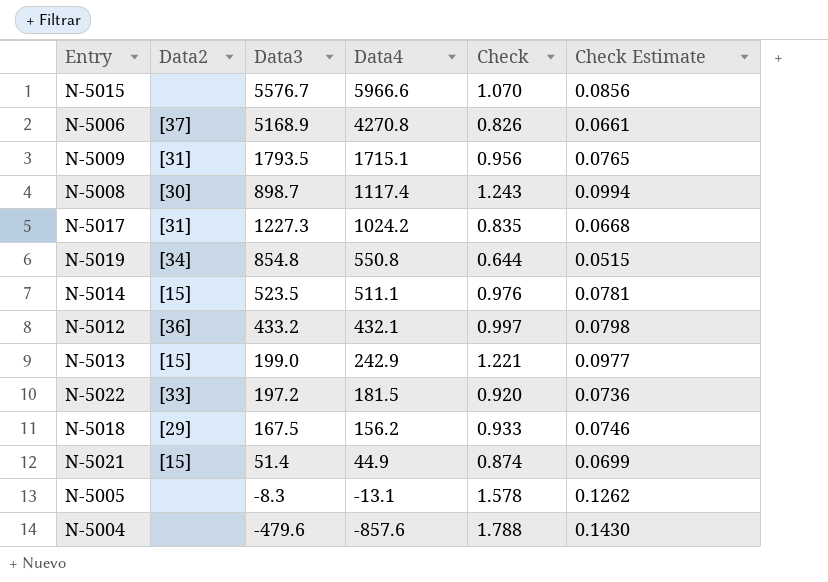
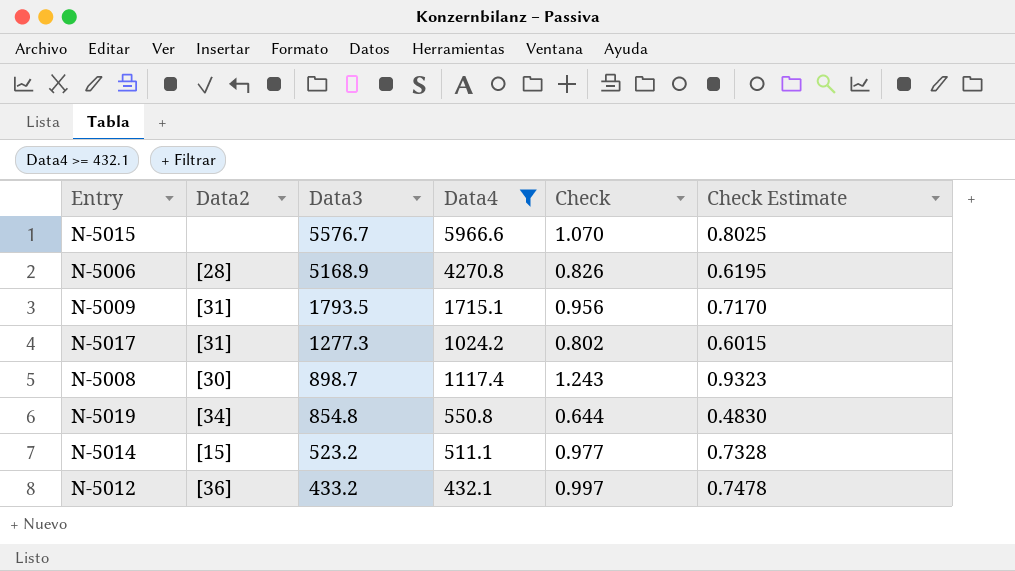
filter: none -> Data4 >= 432.1
row order: Data4 descending -> Data3 descending
column Check Estimate | formula: [Check] * 0.08 -> [Check] * 0.75
N-5006 | Data2: [37] -> [28]
N-5017 | Data3: 1227.3 -> 1277.3
N-5017 | Check: 0.835 -> 0.802
N-5014 | Data3: 523.5 -> 523.2
N-5014 | Check: 0.976 -> 0.977

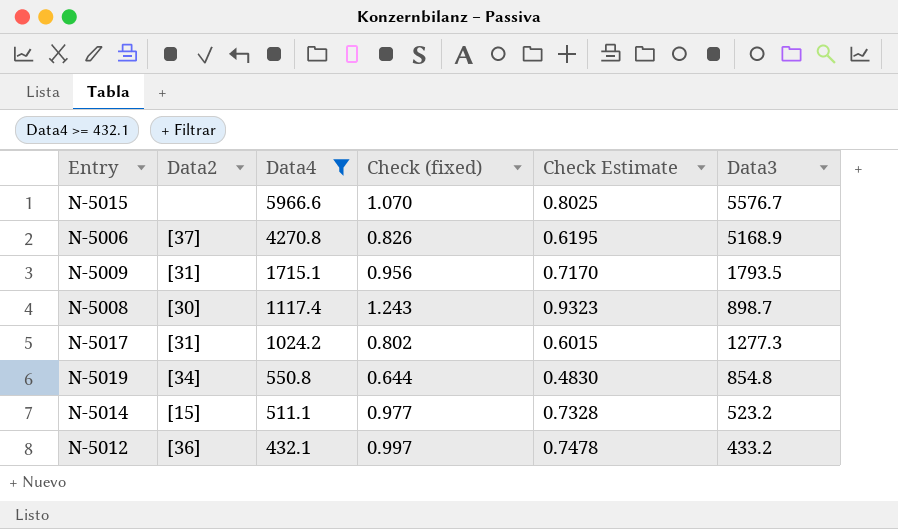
row order: Data3 descending -> Data4 descending
column name: Check -> Check (fixed)
column Data3 | position: 3 -> 6
N-5006 | Data2: [28] -> [37]

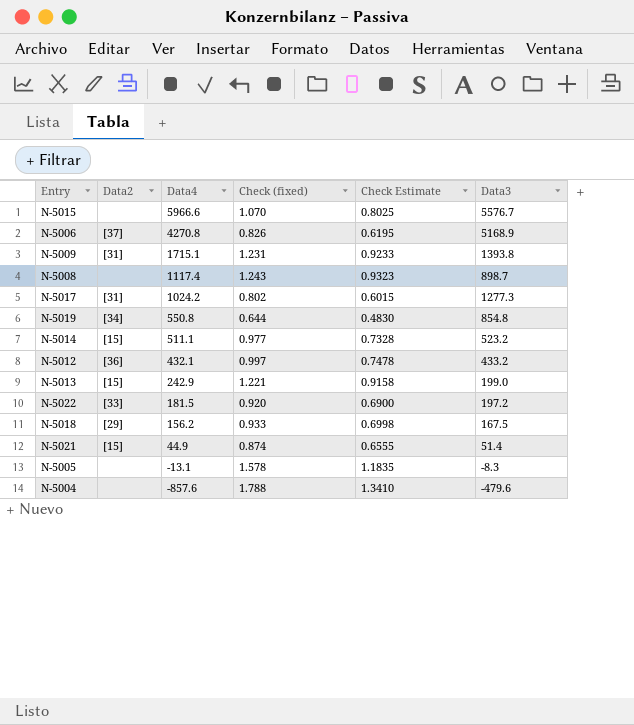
filter: Data4 >= 432.1 -> none
N-5009 | Check (fixed): 0.956 -> 1.231
N-5009 | Check Estimate: 0.7170 -> 0.9233
N-5009 | Data3: 1793.5 -> 1393.8
N-5008 | Data2: [30] -> none

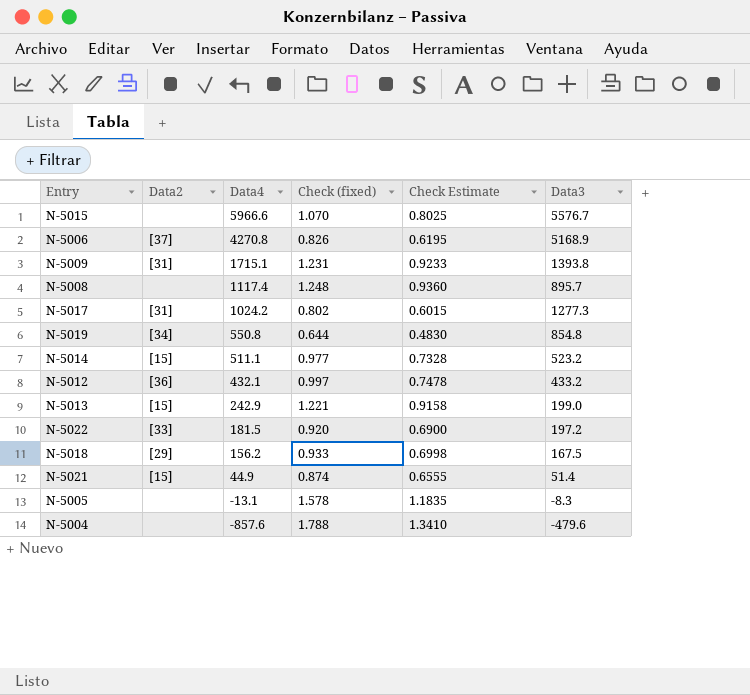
N-5008 | Check (fixed): 1.243 -> 1.248
N-5008 | Check Estimate: 0.9323 -> 0.9360
N-5008 | Data3: 898.7 -> 895.7

